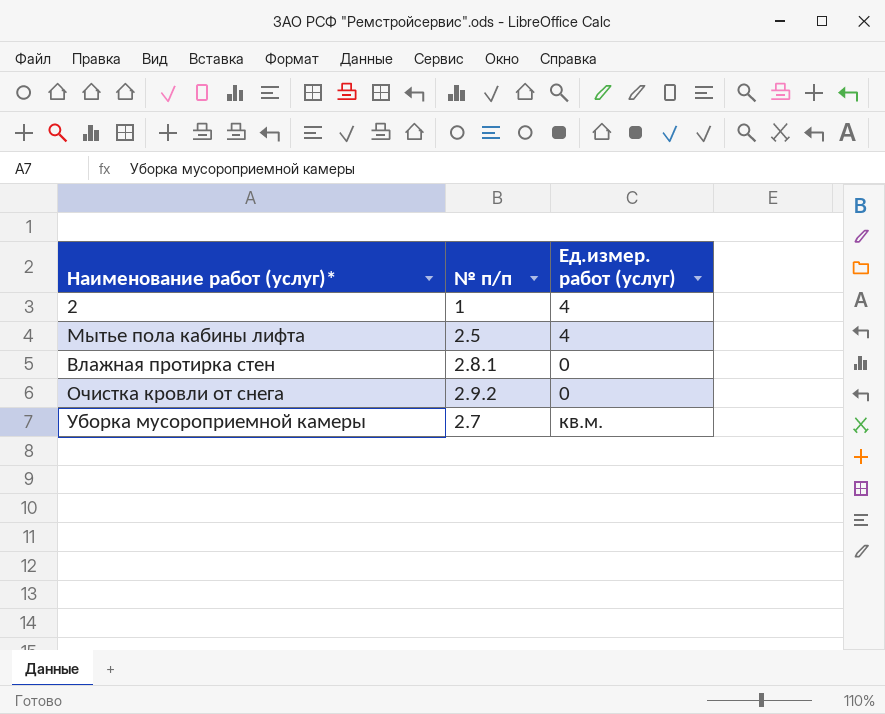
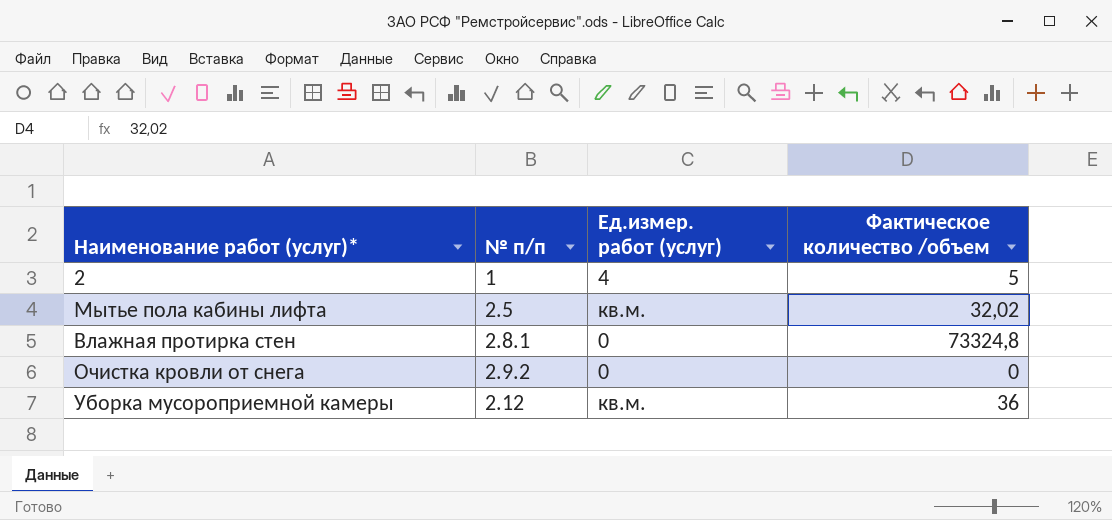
column Фактическое количество /объем | position: none -> 4
Мытье пола кабины лифта | Ед.измер. работ (услуг): 4 -> кв.м.
Уборка мусороприемной камеры | № п/п: 2.7 -> 2.12

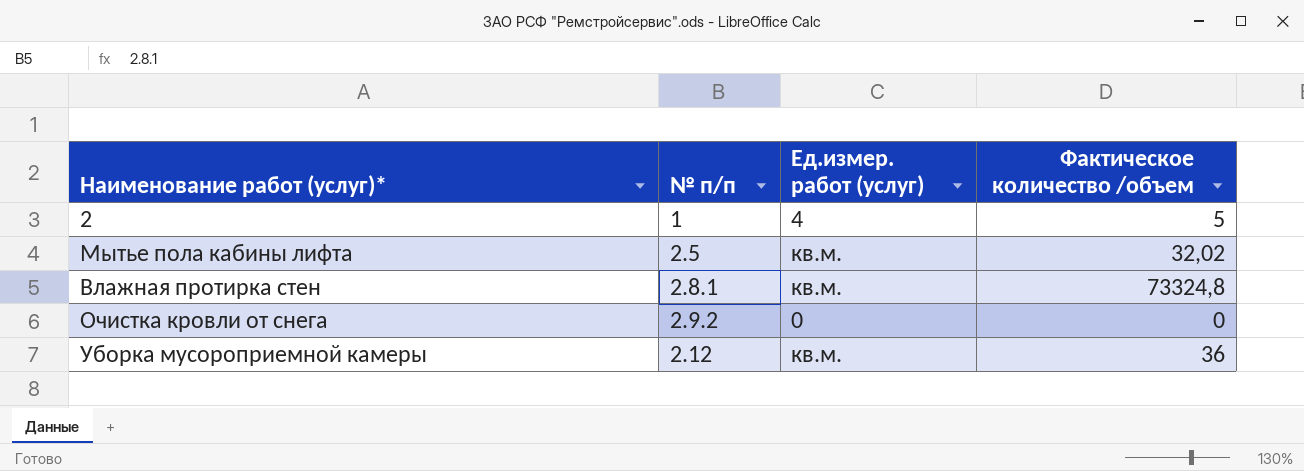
Влажная протирка стен | Ед.измер. работ (услуг): 0 -> кв.м.

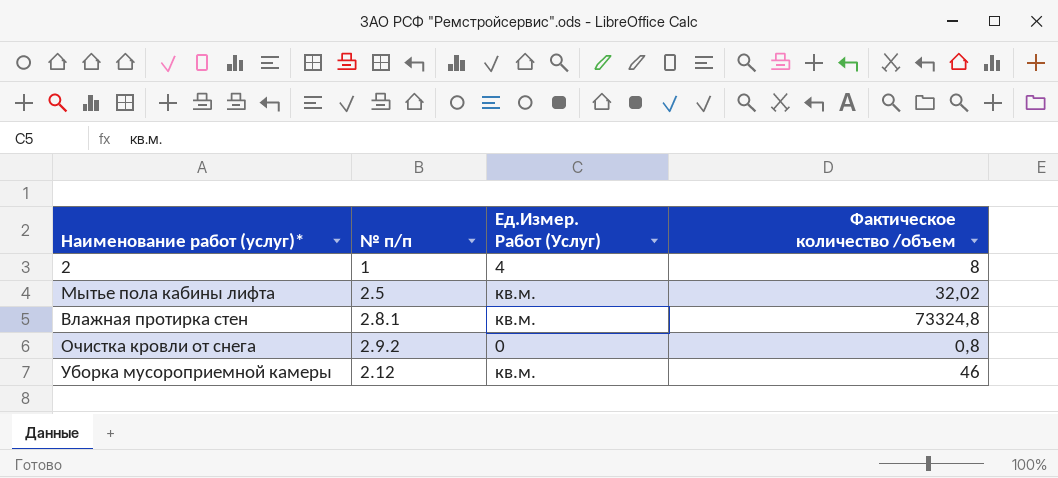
column name: Ед.измер. работ (услуг) -> Ед.Измер. Работ (Услуг)
2 | Фактическое количество /объем: 5 -> 8
Очистка кровли от снега | Фактическое количество /объем: 0 -> 0,8
Уборка мусороприемной камеры | Фактическое количество /объем: 36 -> 46

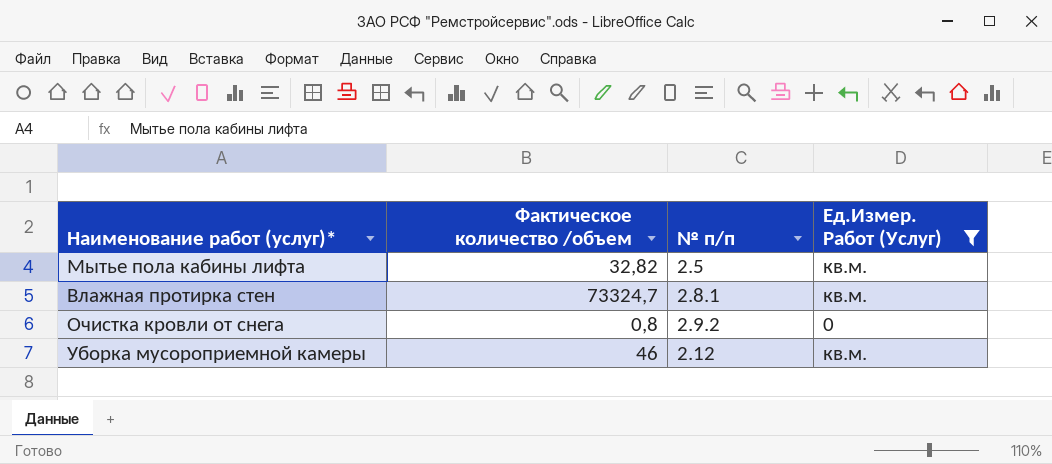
filter: none -> Ед.Измер. Работ (Услуг) != 4
column Фактическое количество /объем | position: 4 -> 2
Мытье пола кабины лифта | Фактическое количество /объем: 32,02 -> 32,82
Влажная протирка стен | Фактическое количество /объем: 73324,8 -> 73324,7

